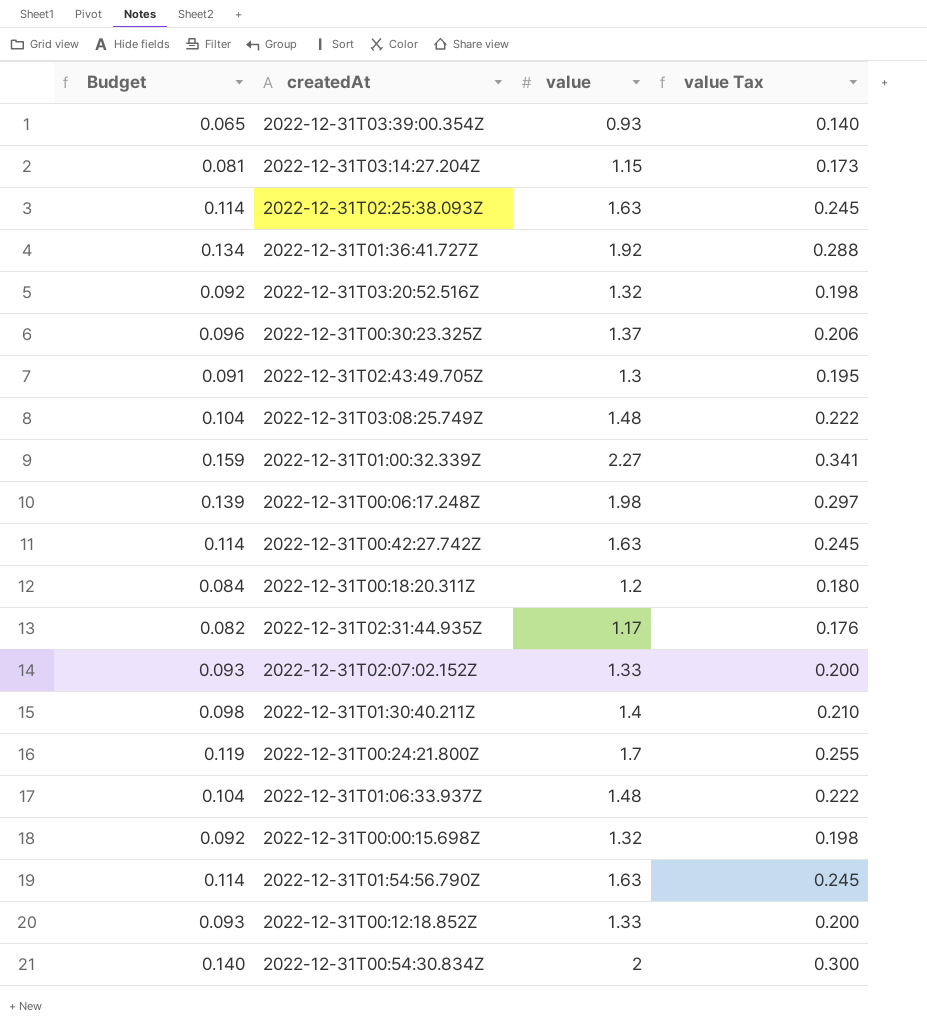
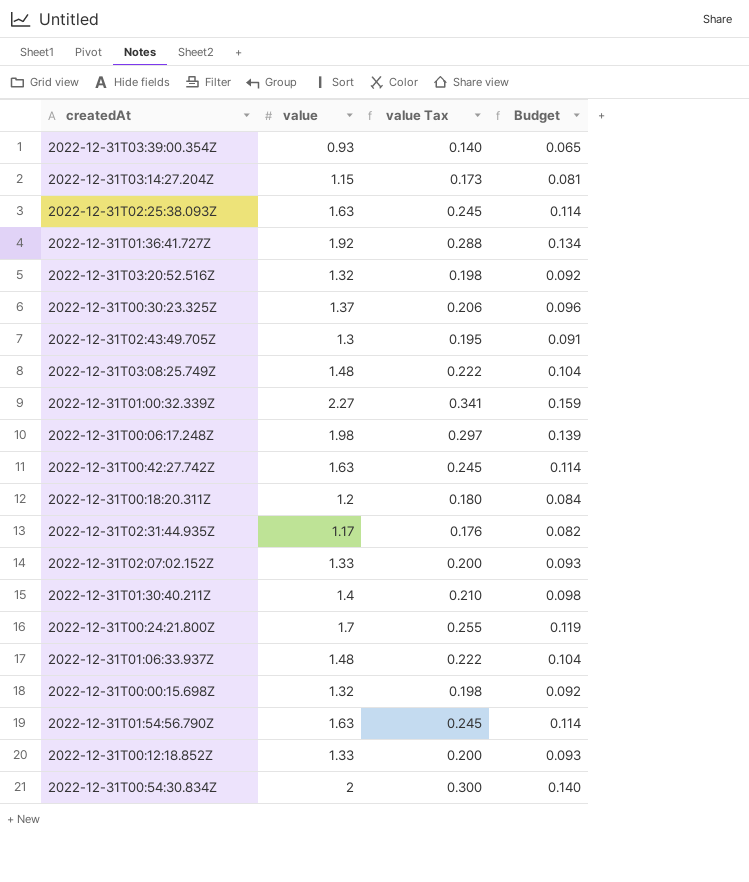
column Budget | position: 1 -> 4

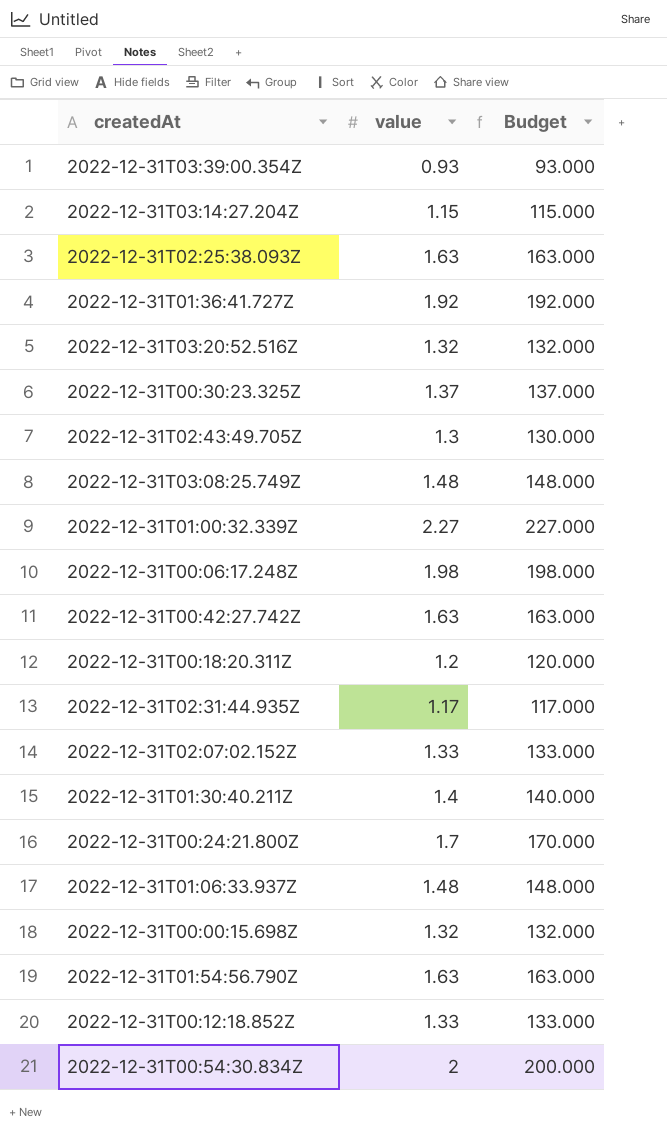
column value Tax | formula: [value] * 0.15 -> none
column Budget | formula: [value] * 0.07 -> [value] * 100

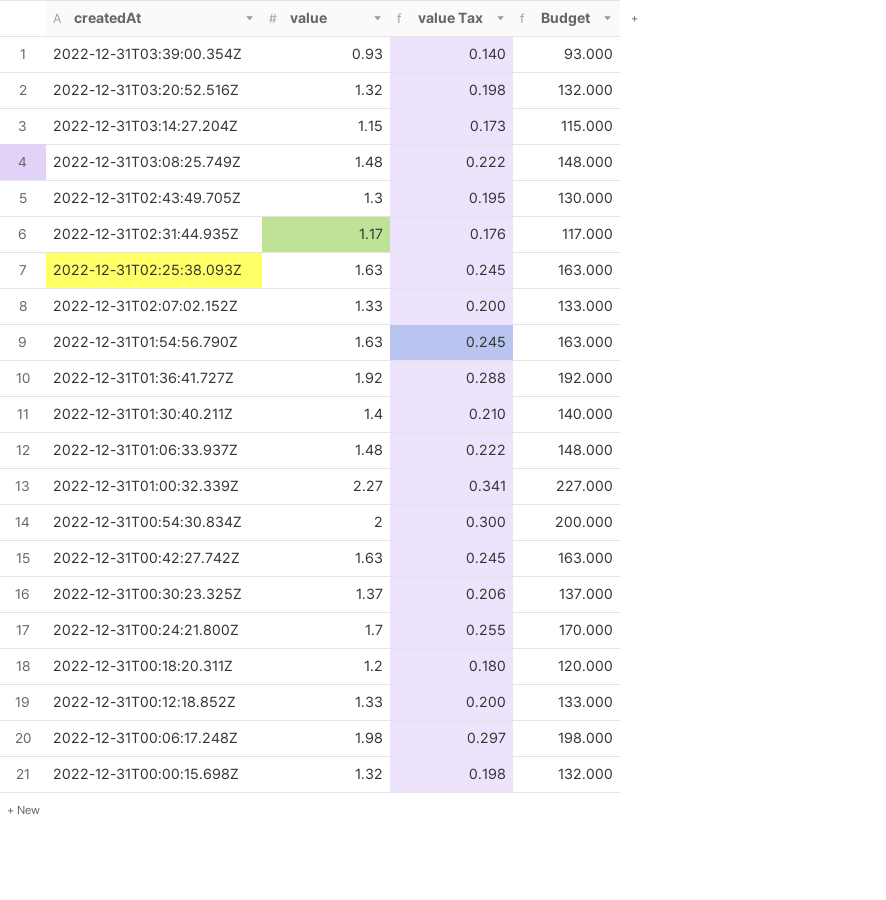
row order: none -> createdAt descending
column value Tax | formula: none -> [value] * 0.15

